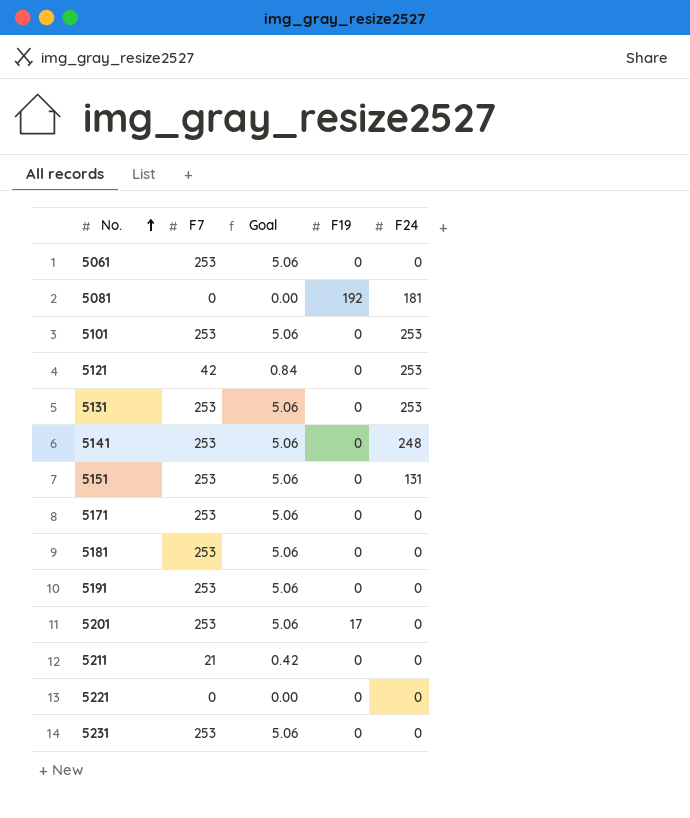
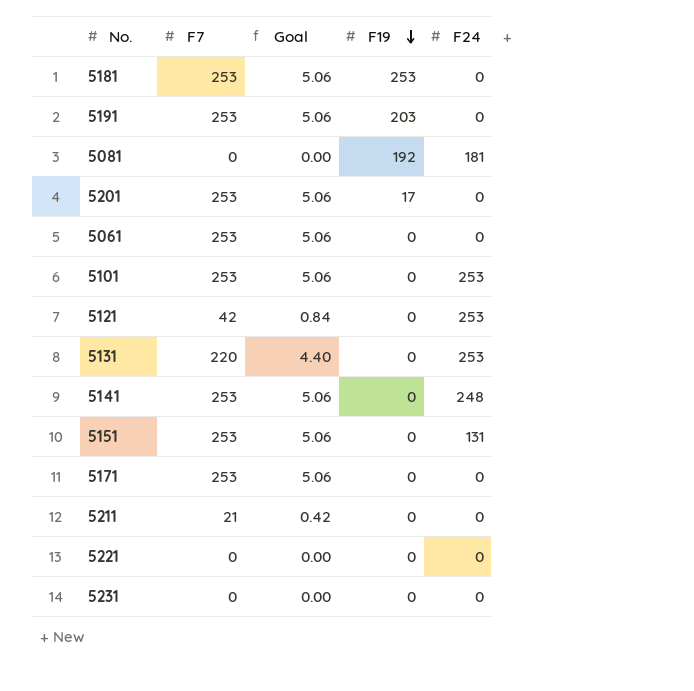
row order: No. ascending -> F19 descending
5181 | F19: 0 -> 253
5191 | F19: 0 -> 203
5131 | F7: 253 -> 220
5131 | Goal: 5.06 -> 4.40
5231 | F7: 253 -> 0
5231 | Goal: 5.06 -> 0.00

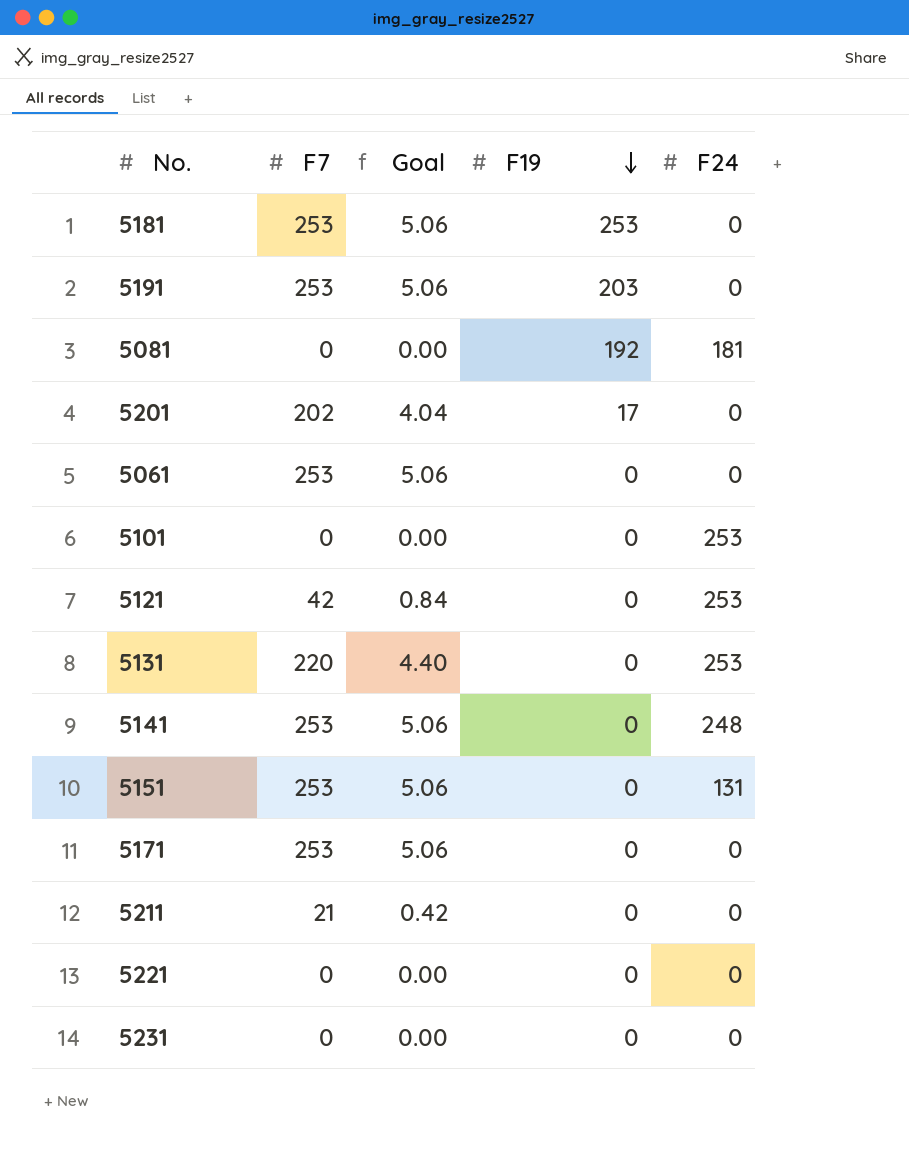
5201 | F7: 253 -> 202
5201 | Goal: 5.06 -> 4.04
5101 | F7: 253 -> 0
5101 | Goal: 5.06 -> 0.00

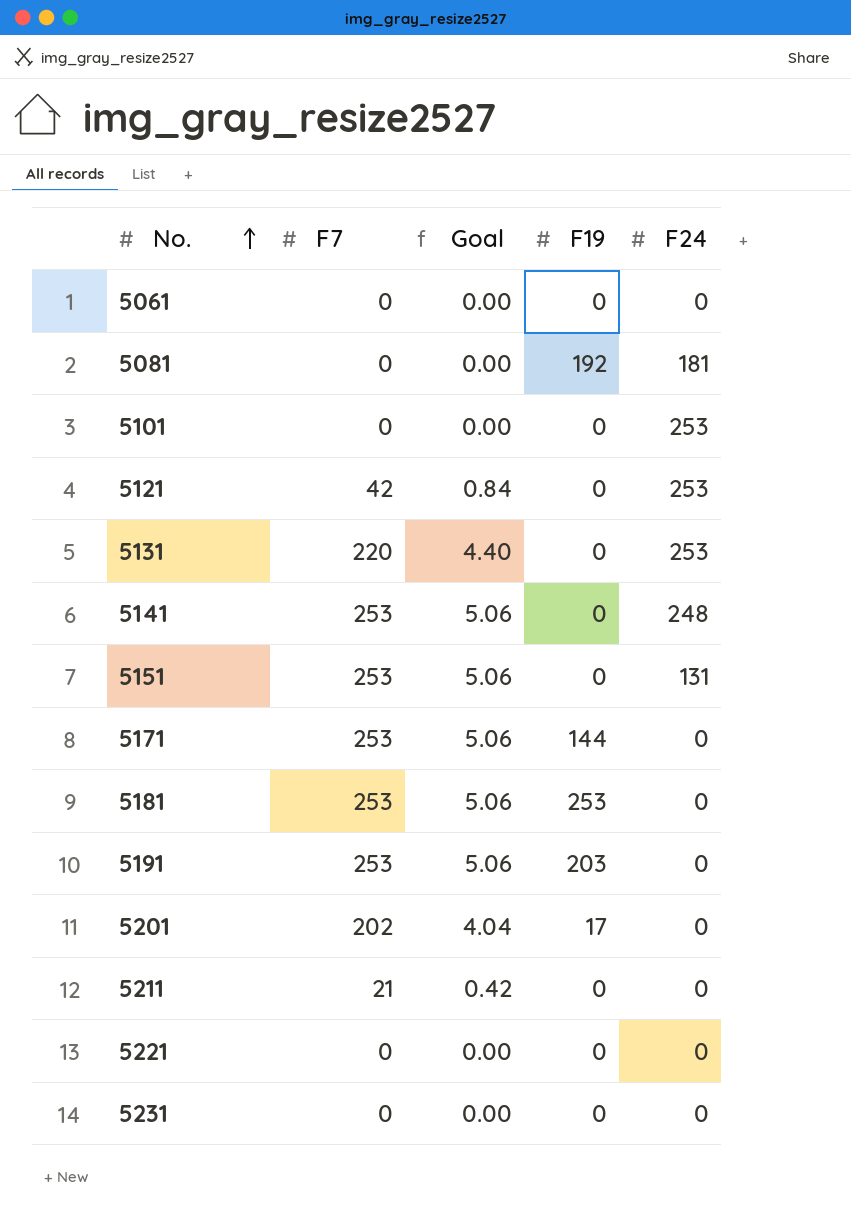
row order: F19 descending -> No. ascending
5061 | F7: 253 -> 0
5061 | Goal: 5.06 -> 0.00
5171 | F19: 0 -> 144

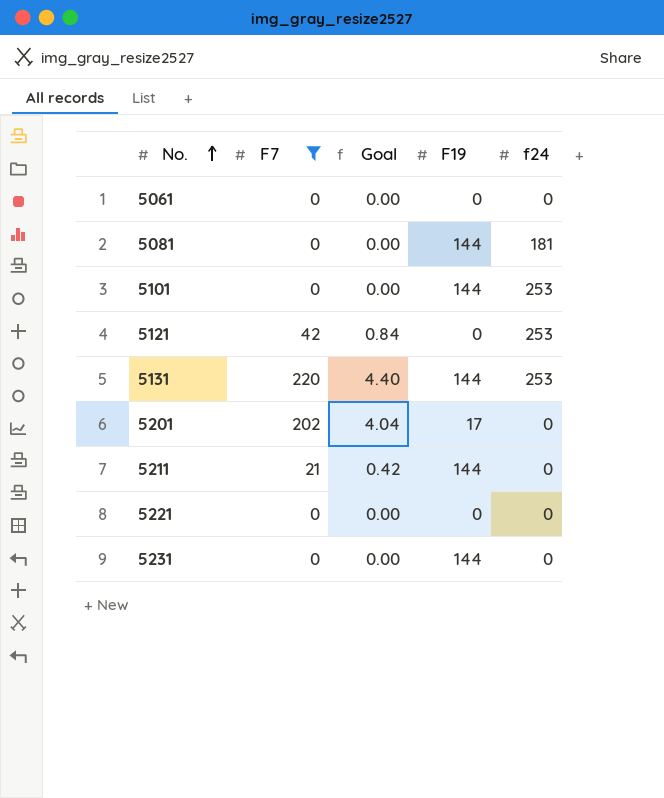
filter: none -> F7 != 253
column name: F24 -> f24
5081 | F19: 192 -> 144
5101 | F19: 0 -> 144
5131 | F19: 0 -> 144
5211 | F19: 0 -> 144
5231 | F19: 0 -> 144

